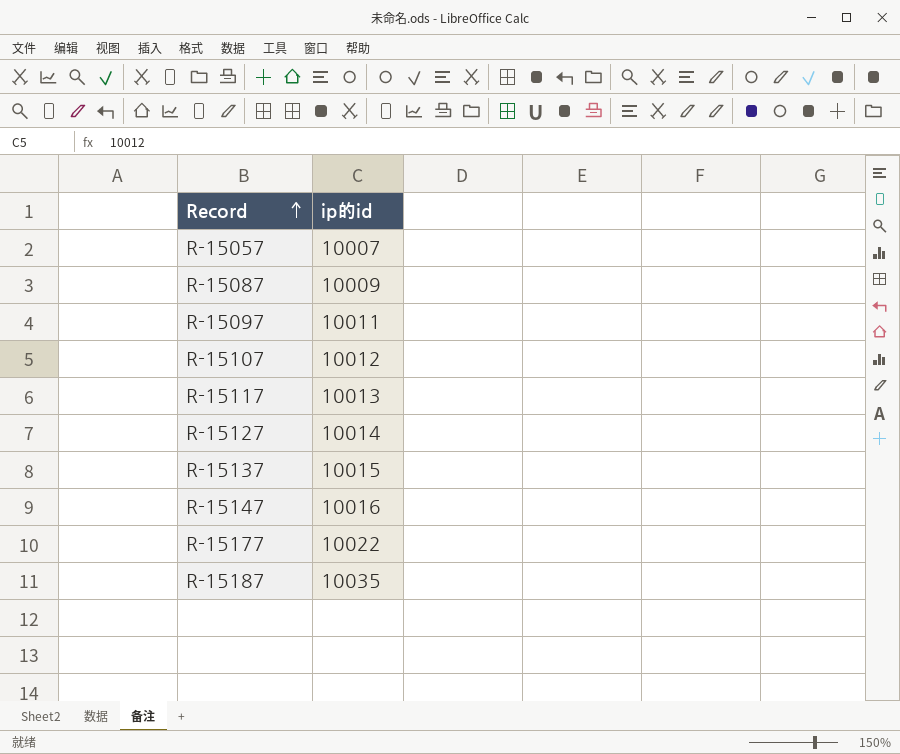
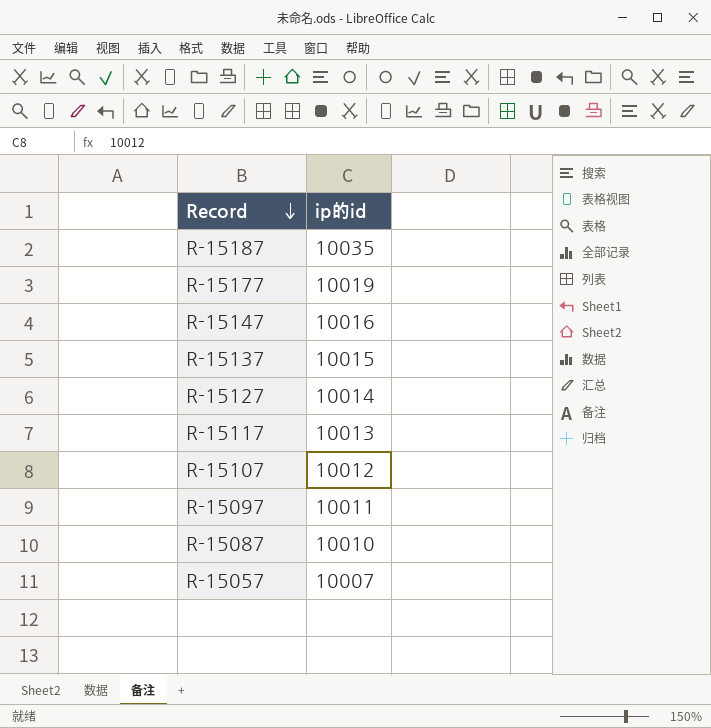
row order: Record ascending -> Record descending
R-15177 | ip的id: 10022 -> 10019
R-15087 | ip的id: 10009 -> 10010

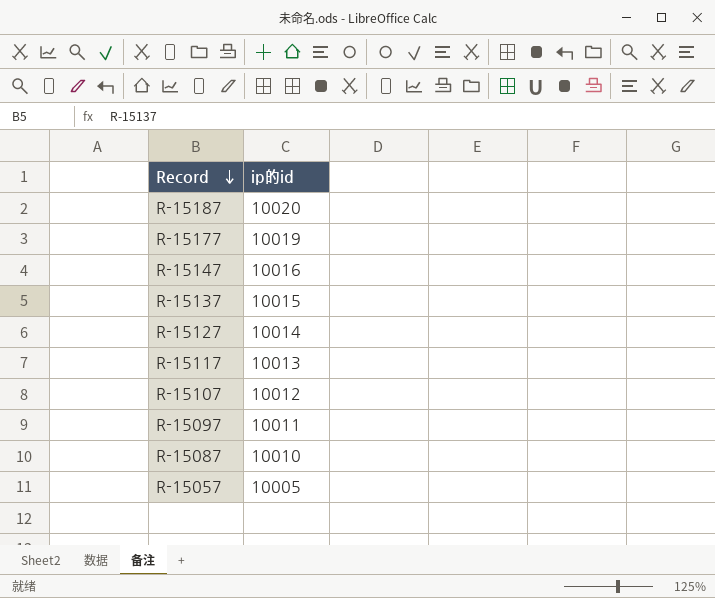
R-15187 | ip的id: 10035 -> 10020
R-15057 | ip的id: 10007 -> 10005

